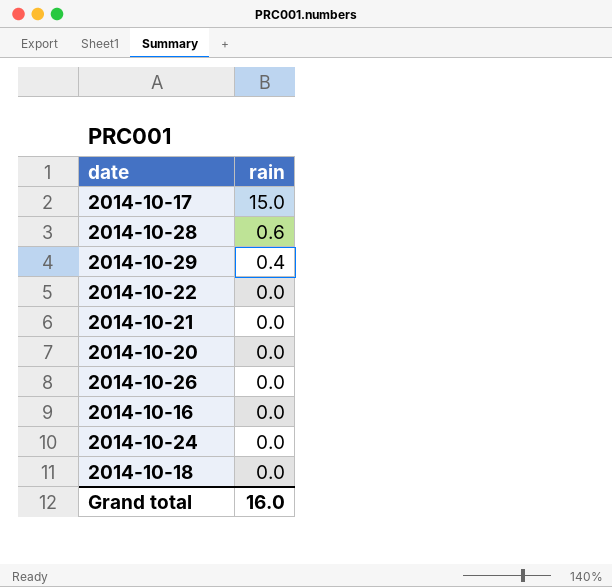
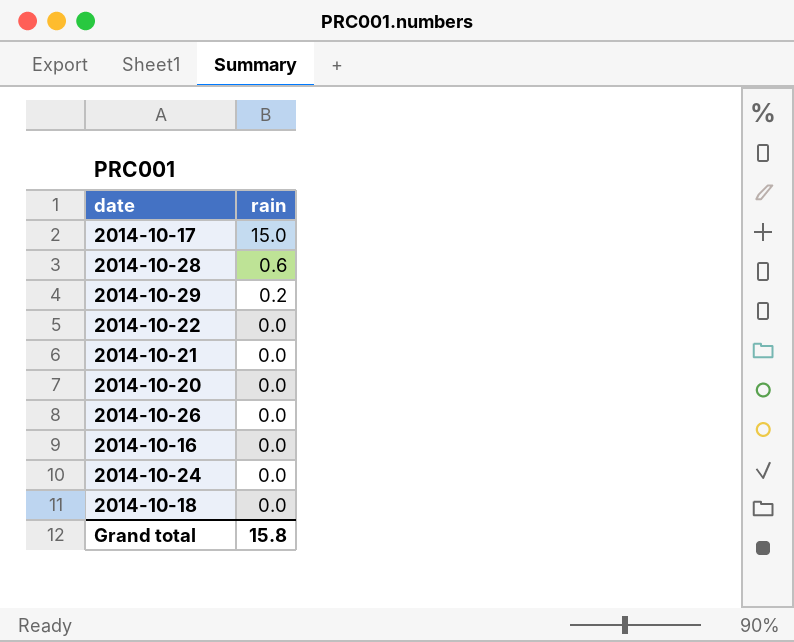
2014-10-29 | rain: 0.4 -> 0.2
Grand total | rain: 16.0 -> 15.8

